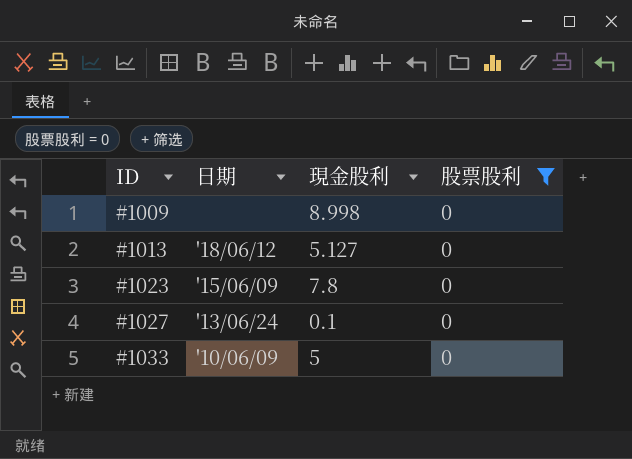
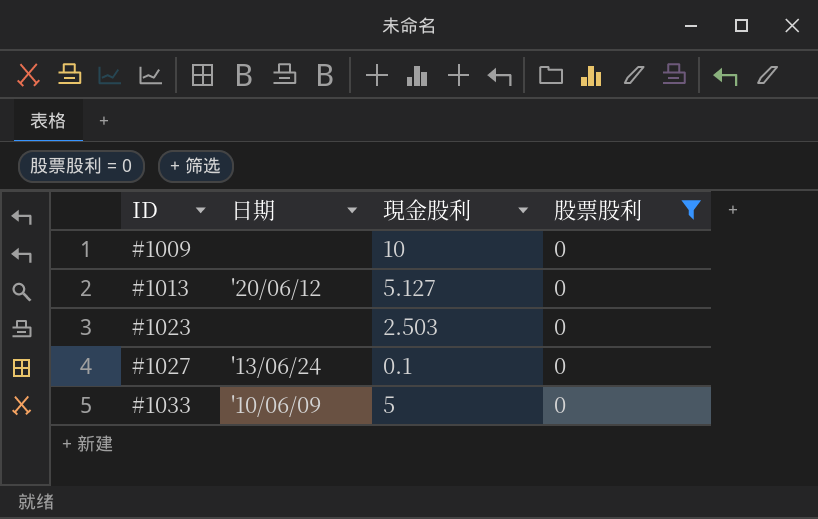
#1009 | 現金股利: 8.998 -> 10
#1013 | 日期: '18/06/12 -> '20/06/12
#1023 | 日期: '15/06/09 -> none
#1023 | 現金股利: 7.8 -> 2.503

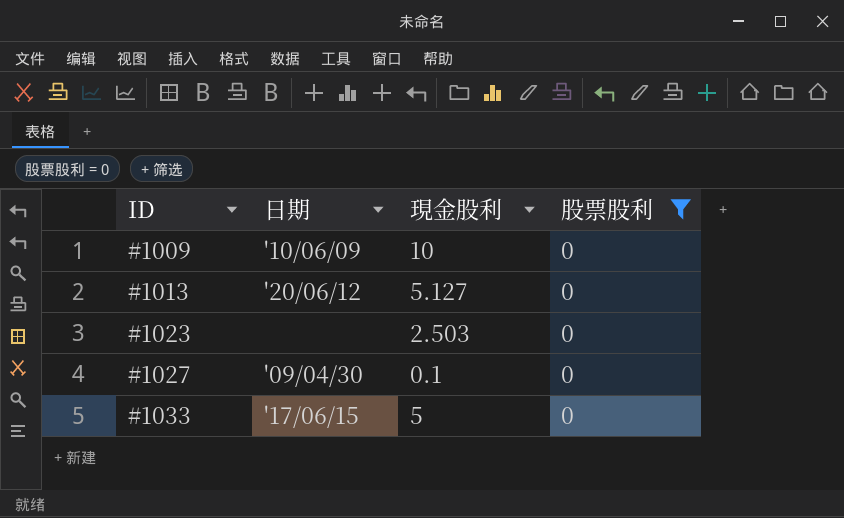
#1009 | 日期: none -> '10/06/09
#1027 | 日期: '13/06/24 -> '09/04/30
#1033 | 日期: '10/06/09 -> '17/06/15

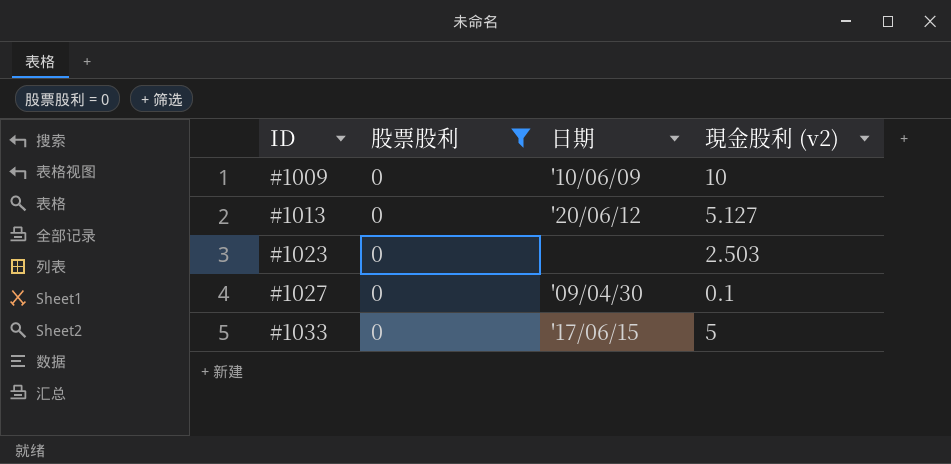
column 股票股利 | position: 4 -> 2
column name: 現金股利 -> 現金股利 (v2)

